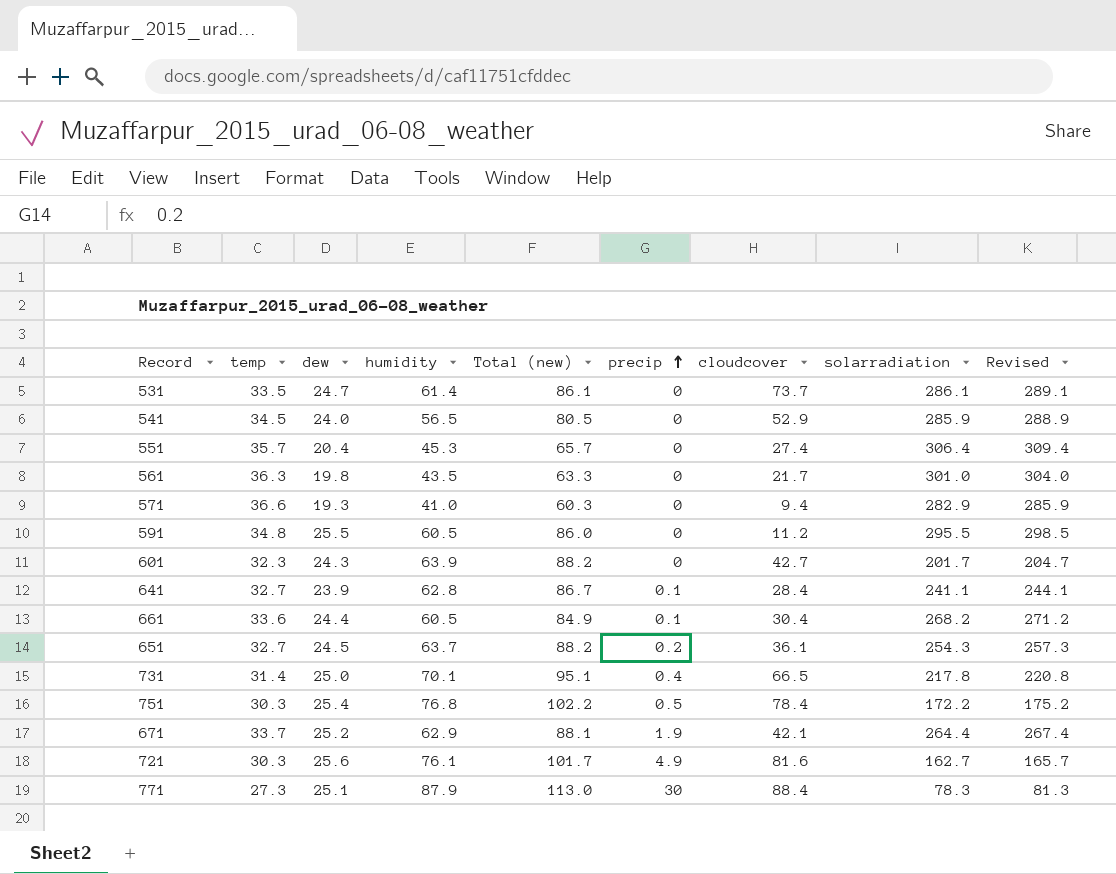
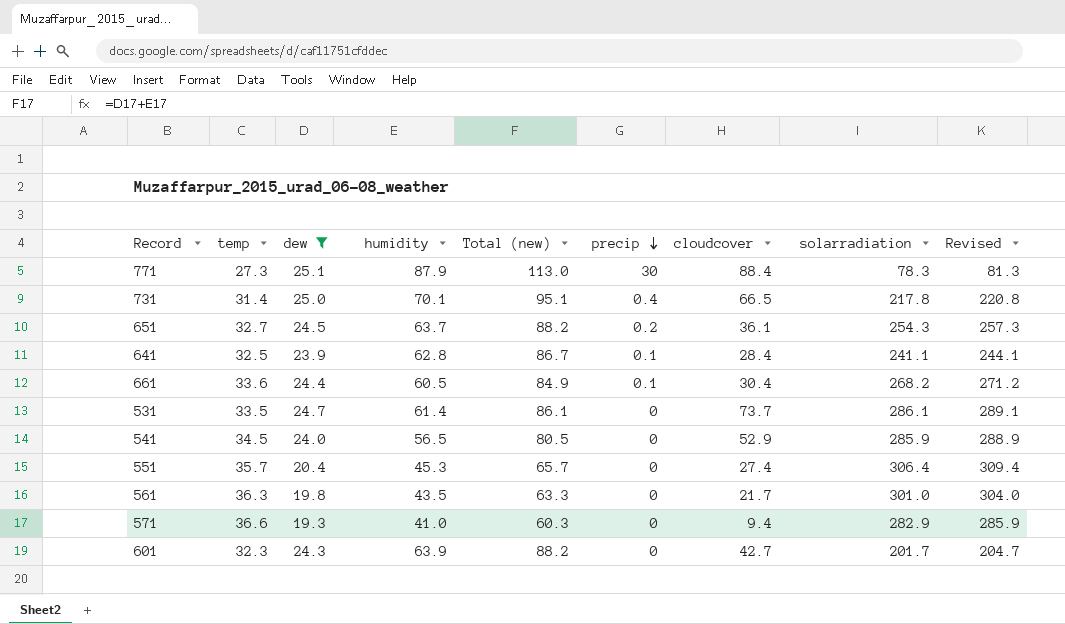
filter: none -> dew <= 25.1
row order: precip ascending -> precip descending
641 | temp: 32.7 -> 32.5

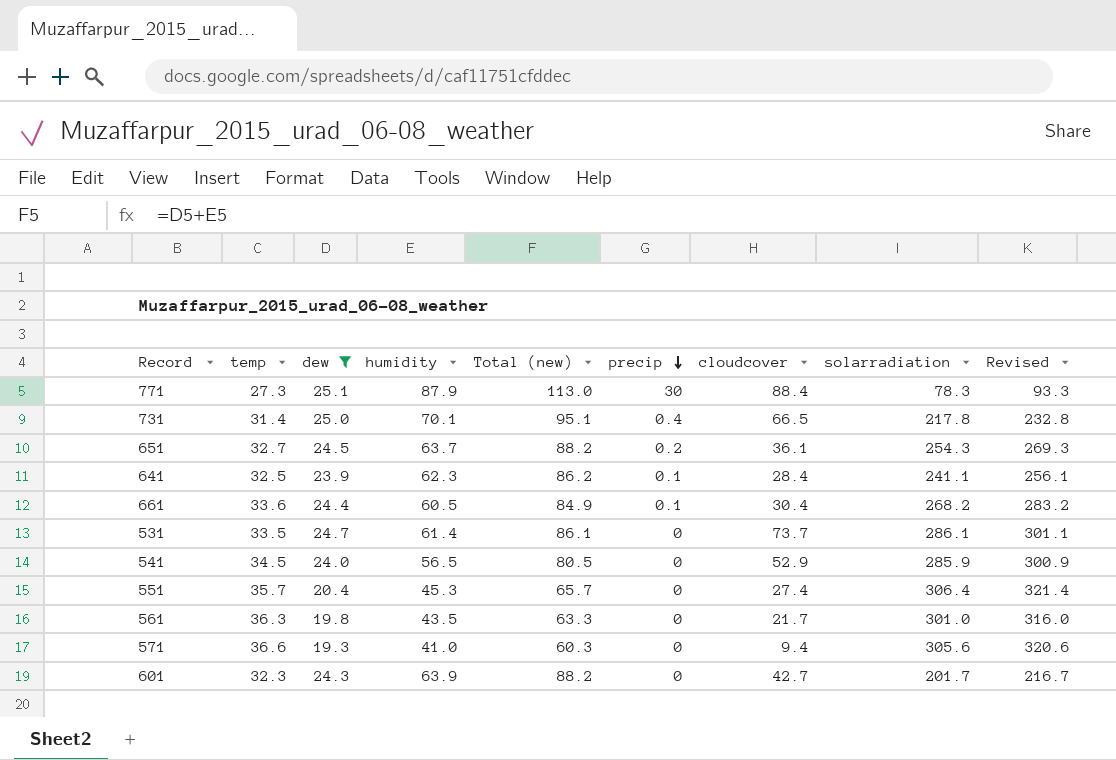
column Revised | formula: [solarradiation] + 3 -> [solarradiation] + 15
641 | humidity: 62.8 -> 62.3
641 | Total (new): 86.7 -> 86.2
571 | solarradiation: 282.9 -> 305.6

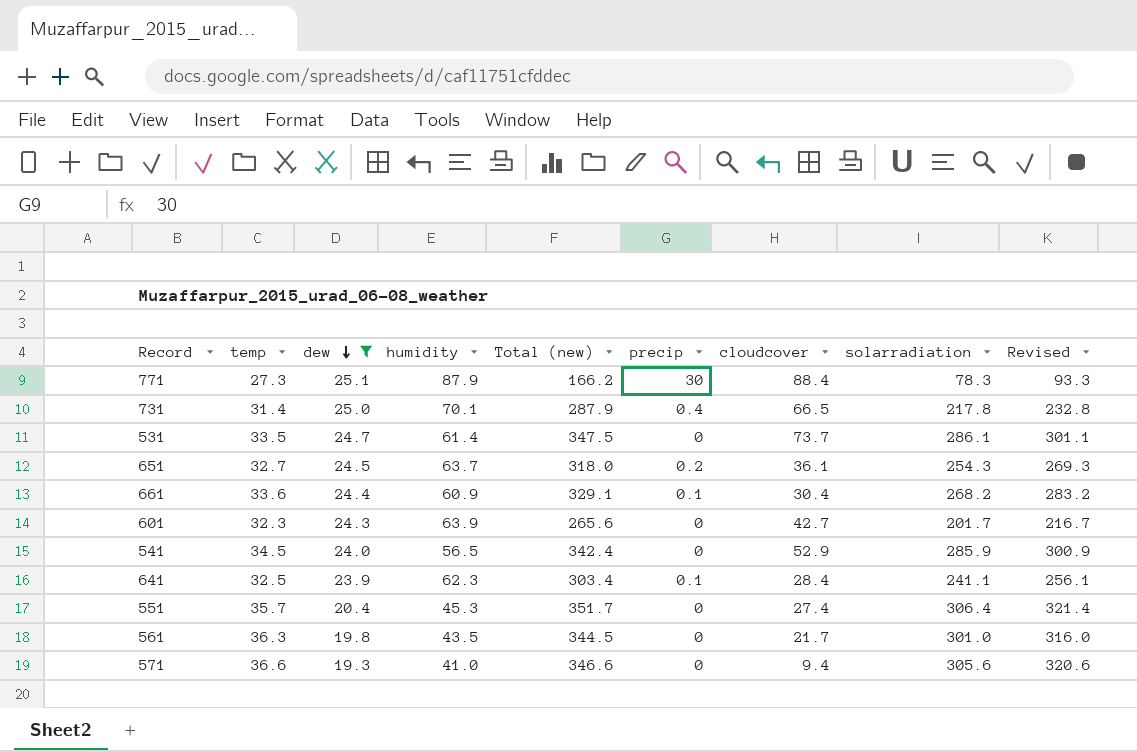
row order: precip descending -> dew descending
column Total (new) | formula: [dew] + [humidity] -> [humidity] + [solarradiation]
661 | humidity: 60.5 -> 60.9

